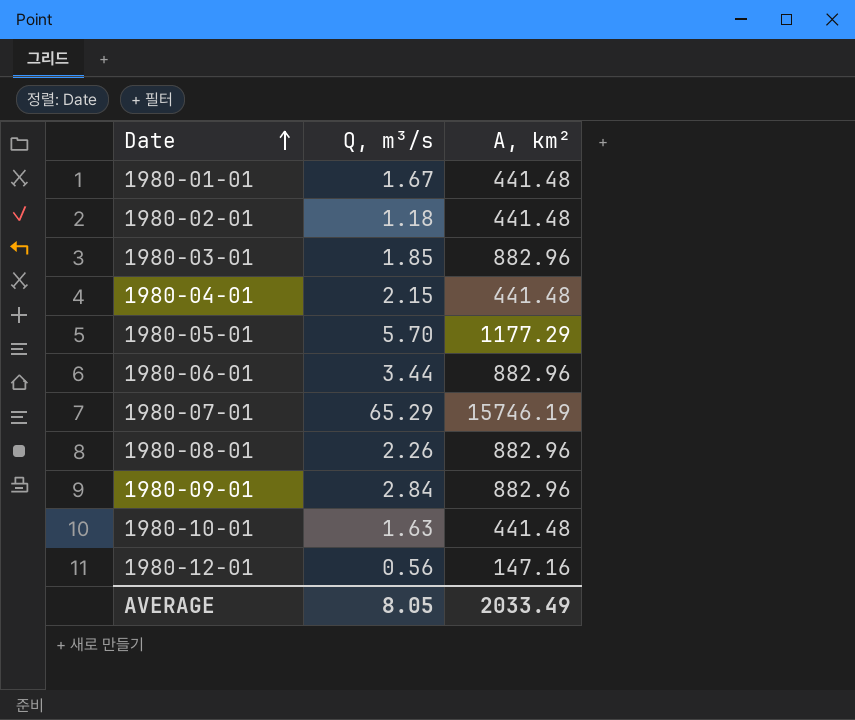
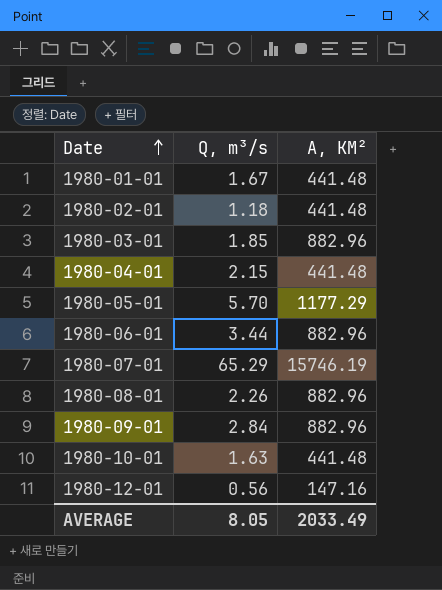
column name: A, km² -> A, KM²

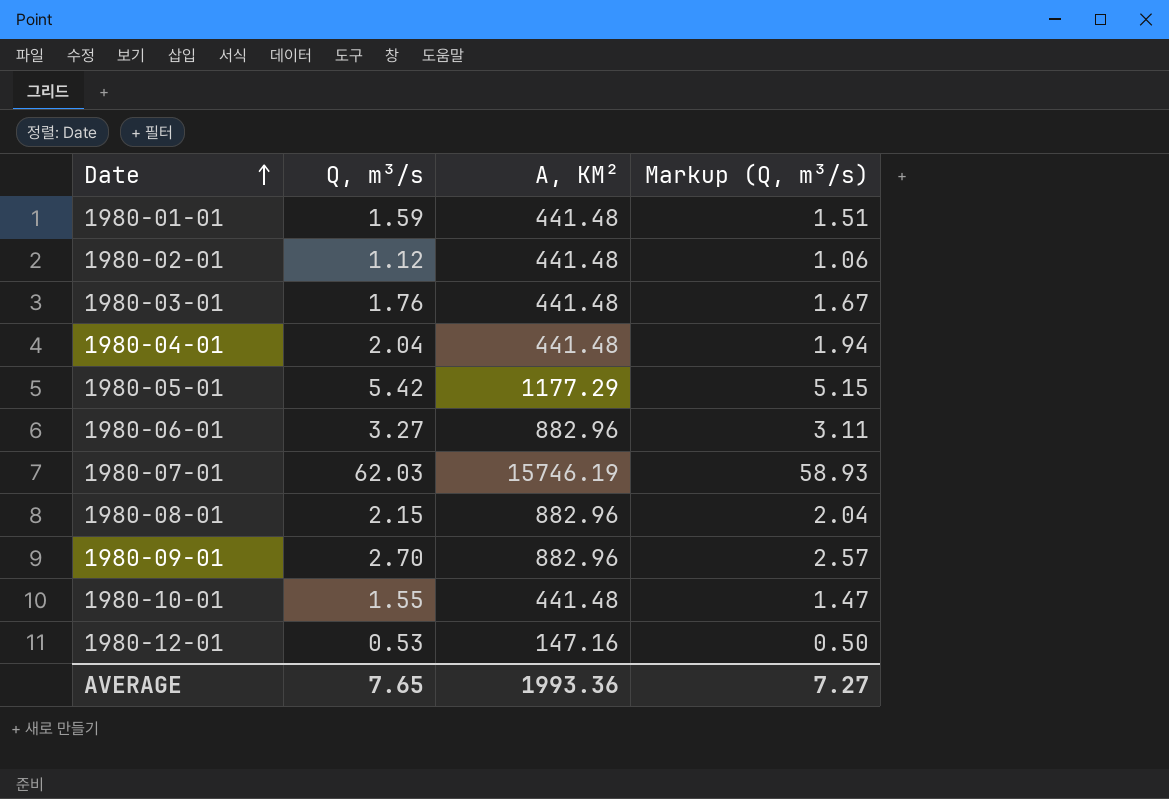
column Markup (Q, m³/s) | formula: none -> [Q, m³/s] * 0.95
1980-01-01 | Q, m³/s: 1.67 -> 1.59
1980-02-01 | Q, m³/s: 1.18 -> 1.12
1980-03-01 | Q, m³/s: 1.85 -> 1.76
1980-03-01 | A, KM²: 882.96 -> 441.48
1980-04-01 | Q, m³/s: 2.15 -> 2.04
1980-05-01 | Q, m³/s: 5.70 -> 5.42
1980-06-01 | Q, m³/s: 3.44 -> 3.27
1980-07-01 | Q, m³/s: 65.29 -> 62.03
1980-08-01 | Q, m³/s: 2.26 -> 2.15
1980-09-01 | Q, m³/s: 2.84 -> 2.70
1980-10-01 | Q, m³/s: 1.63 -> 1.55
1980-12-01 | Q, m³/s: 0.56 -> 0.53
AVERAGE | Q, m³/s: 8.05 -> 7.65
AVERAGE | A, KM²: 2033.49 -> 1993.36

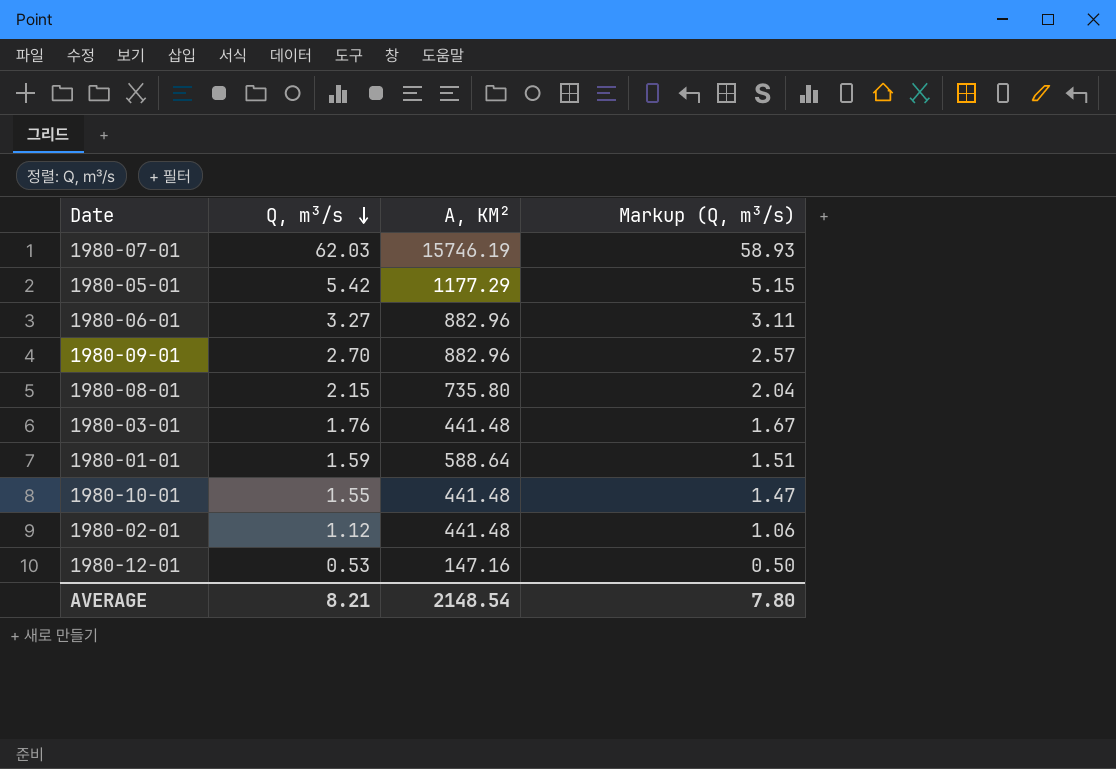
row order: Date ascending -> Q, m³/s descending
row 1980-04-01: 2.04 | 441.48 | 1.94 -> none
1980-08-01 | A, KM²: 882.96 -> 735.80
1980-01-01 | A, KM²: 441.48 -> 588.64
AVERAGE | Q, m³/s: 7.65 -> 8.21
AVERAGE | A, KM²: 1993.36 -> 2148.54
AVERAGE | Markup (Q, m³/s): 7.27 -> 7.80

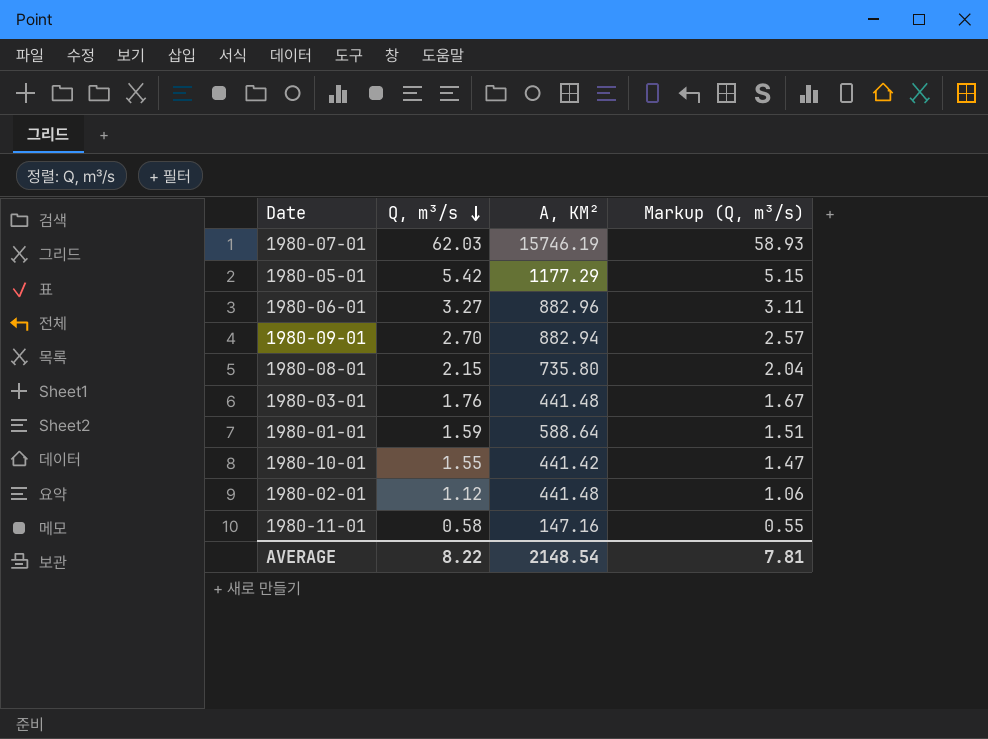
row 1980-12-01: 0.53 | 147.16 | 0.50 -> none
1980-09-01 | A, KM²: 882.96 -> 882.94
1980-10-01 | A, KM²: 441.48 -> 441.42
row 1980-11-01: none -> 0.58 | 147.16 | 0.55
AVERAGE | Q, m³/s: 8.21 -> 8.22
AVERAGE | Markup (Q, m³/s): 7.80 -> 7.81

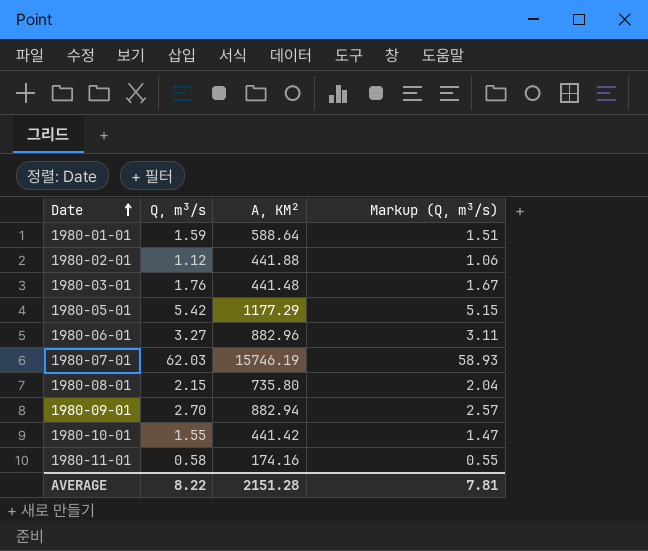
row order: Q, m³/s descending -> Date ascending
1980-02-01 | A, KM²: 441.48 -> 441.88
1980-11-01 | A, KM²: 147.16 -> 174.16
AVERAGE | A, KM²: 2148.54 -> 2151.28

